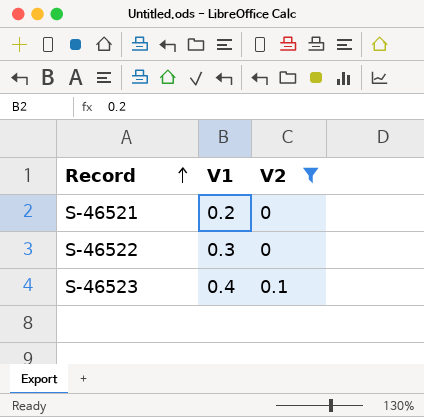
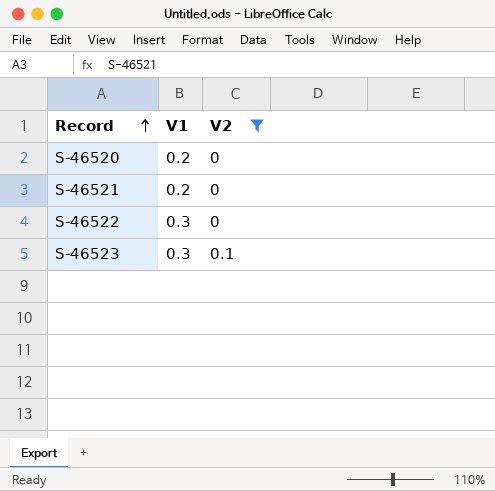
row S-46520: none -> 0.2 | 0
S-46523 | V1: 0.4 -> 0.3

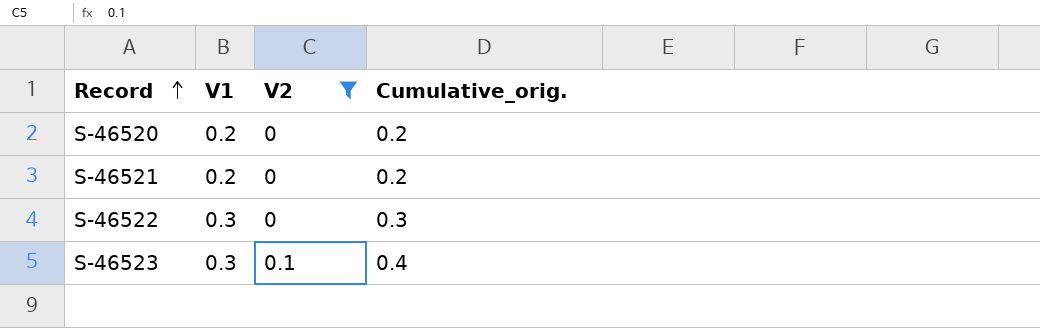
column Cumulative_orig. | formula: none -> [V1] + [V2]

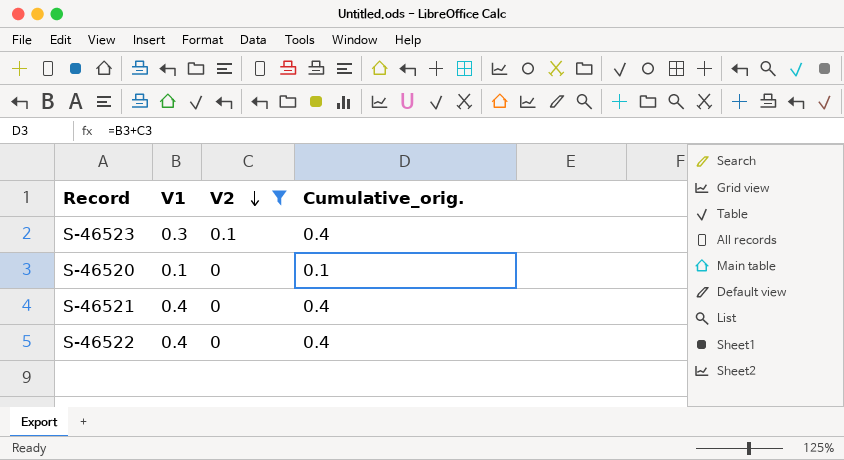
row order: Record ascending -> V2 descending
S-46520 | V1: 0.2 -> 0.1
S-46520 | Cumulative_orig.: 0.2 -> 0.1
S-46521 | V1: 0.2 -> 0.4
S-46521 | Cumulative_orig.: 0.2 -> 0.4
S-46522 | V1: 0.3 -> 0.4
S-46522 | Cumulative_orig.: 0.3 -> 0.4

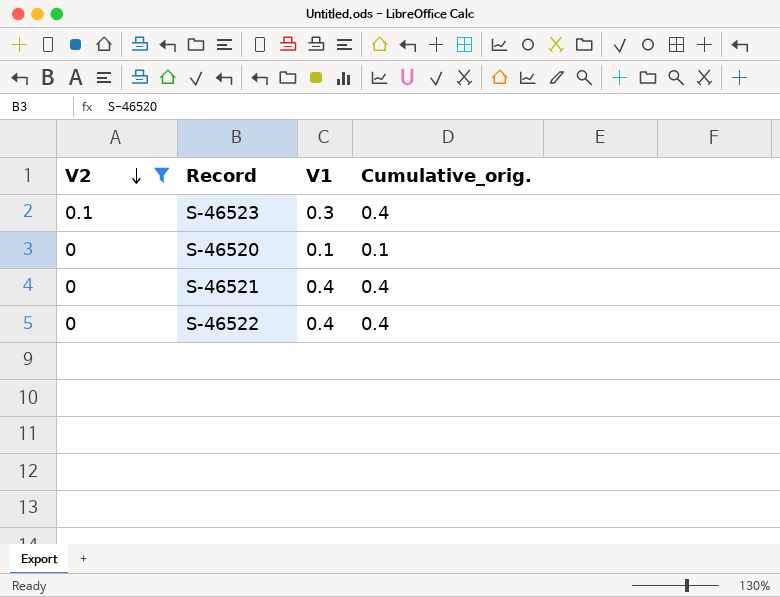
column V2 | position: 3 -> 1

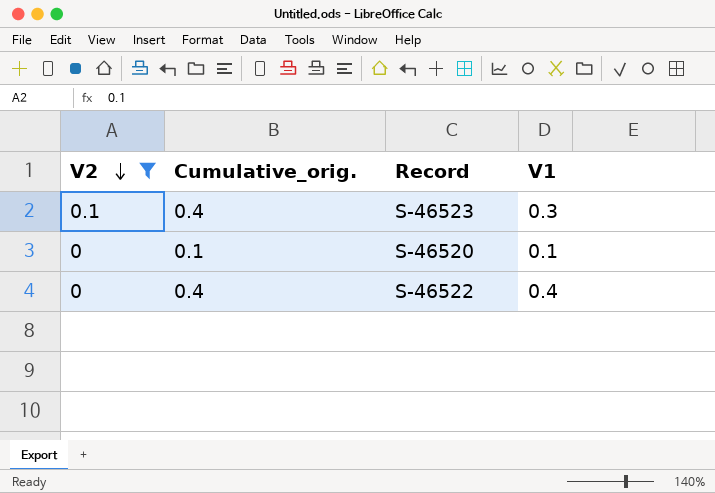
column Cumulative_orig. | position: 4 -> 2
row S-46521: 0 | 0.4 | 0.4 -> none

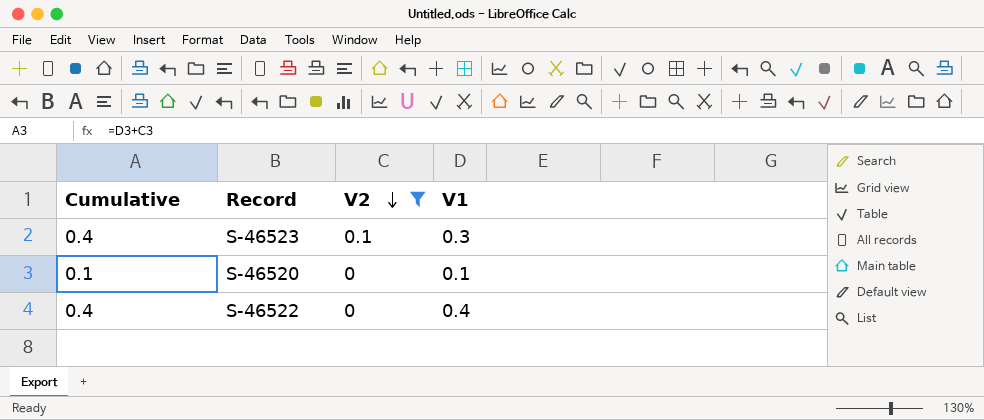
column name: Cumulative_orig. -> Cumulative
column V2 | position: 1 -> 3

